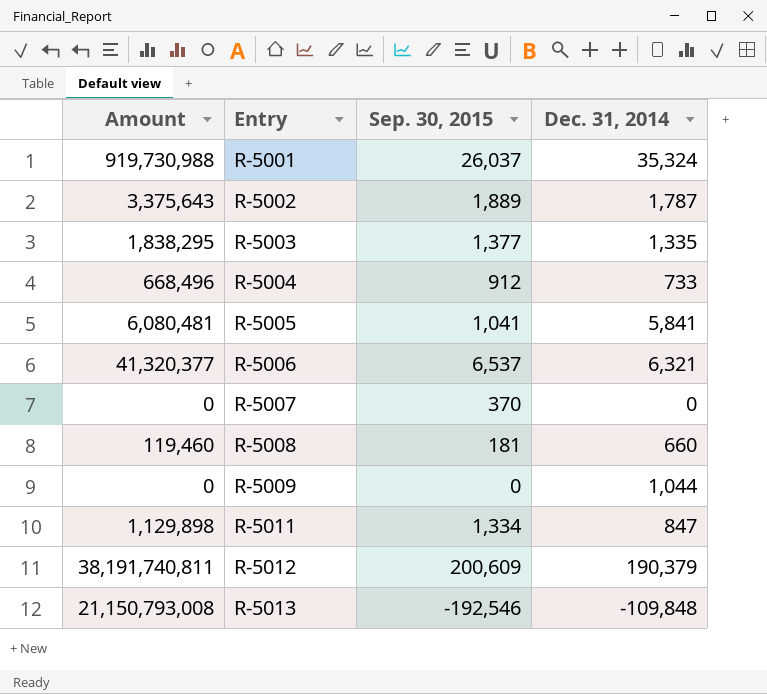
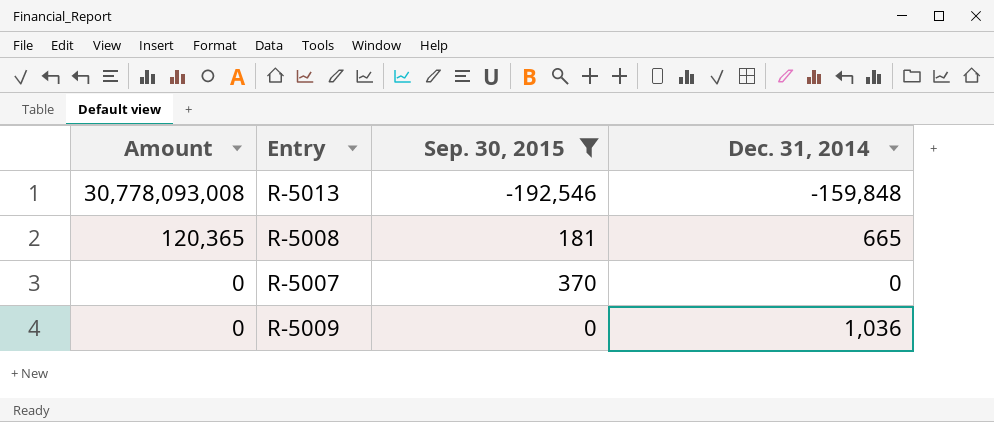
filter: none -> Sep. 30, 2015 <= 370
row order: Entry ascending -> Amount descending
R-5013 | Amount: 21,150,793,008 -> 30,778,093,008
R-5013 | Dec. 31, 2014: -109,848 -> -159,848
R-5008 | Amount: 119,460 -> 120,365
R-5008 | Dec. 31, 2014: 660 -> 665
R-5009 | Dec. 31, 2014: 1,044 -> 1,036

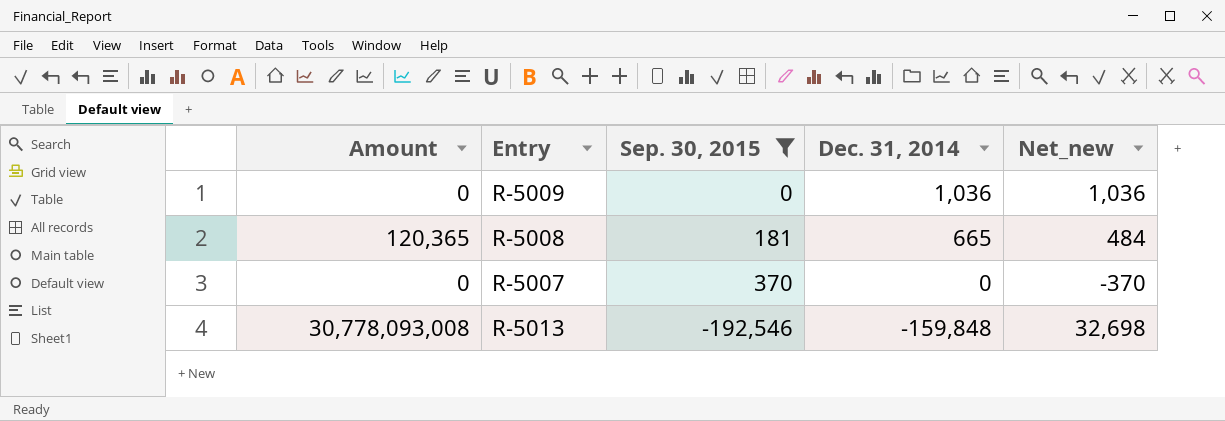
row order: Amount descending -> Dec. 31, 2014 descending
column Net_new | formula: none -> [Dec. 31, 2014] - [Sep. 30, 2015]

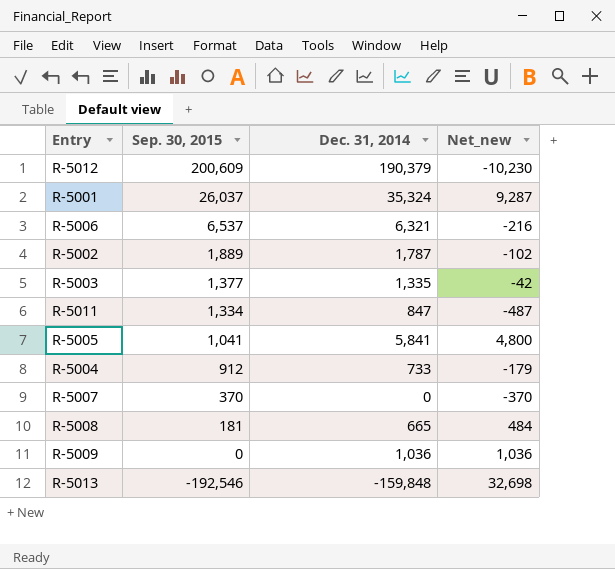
filter: Sep. 30, 2015 <= 370 -> none
row order: Dec. 31, 2014 descending -> Sep. 30, 2015 descending
column Amount | formula: [Sep. 30, 2015] * [Dec. 31, 2014] -> none

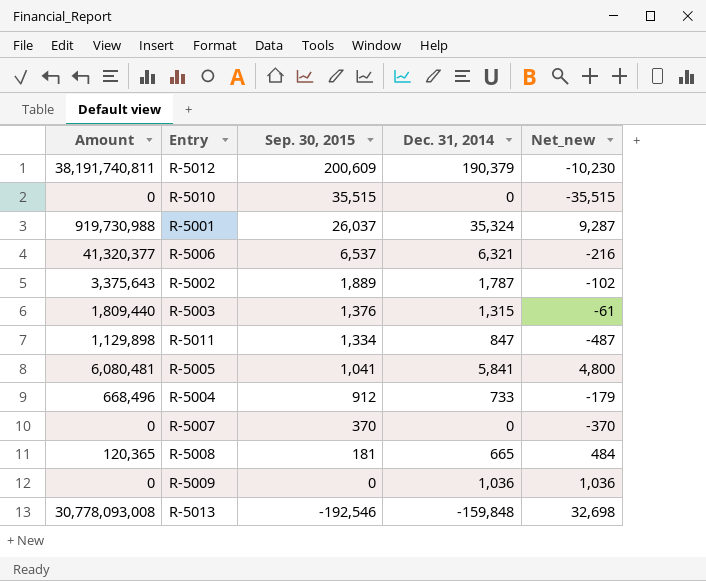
column Amount | formula: none -> [Sep. 30, 2015] * [Dec. 31, 2014]
row R-5010: none -> 0 | 35,515 | 0 | -35,515
R-5003 | Sep. 30, 2015: 1,377 -> 1,376
R-5003 | Dec. 31, 2014: 1,335 -> 1,315
R-5003 | Net_new: -42 -> -61

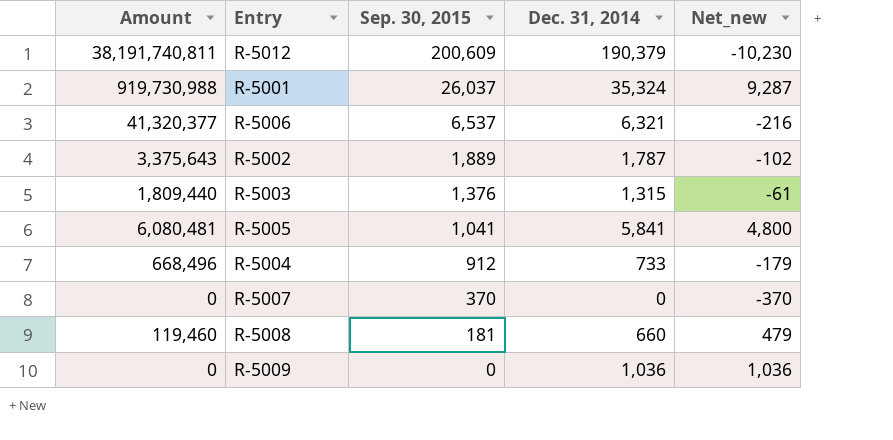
row R-5010: 0 | 35,515 | 0 | -35,515 -> none
row R-5011: 1,129,898 | 1,334 | 847 | -487 -> none
row R-5013: 30,778,093,008 | -192,546 | -159,848 | 32,698 -> none
R-5008 | Amount: 120,365 -> 119,460
R-5008 | Dec. 31, 2014: 665 -> 660
R-5008 | Net_new: 484 -> 479

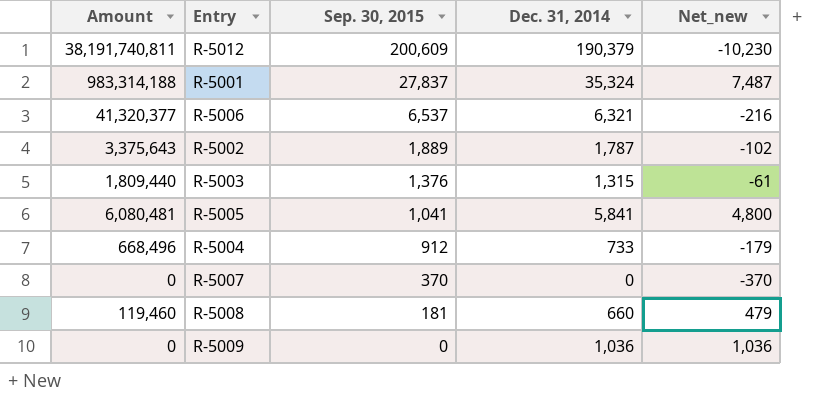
R-5001 | Amount: 919,730,988 -> 983,314,188
R-5001 | Sep. 30, 2015: 26,037 -> 27,837
R-5001 | Net_new: 9,287 -> 7,487

